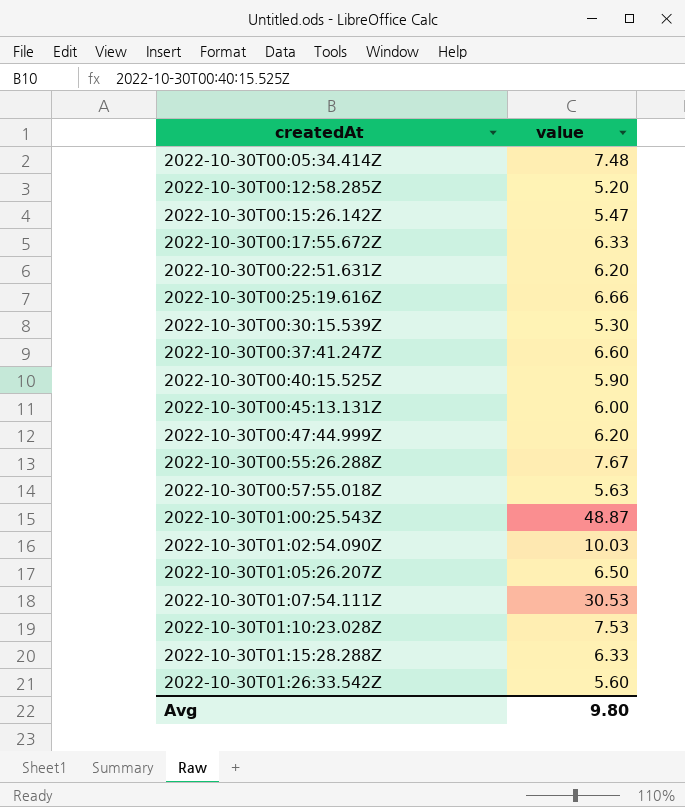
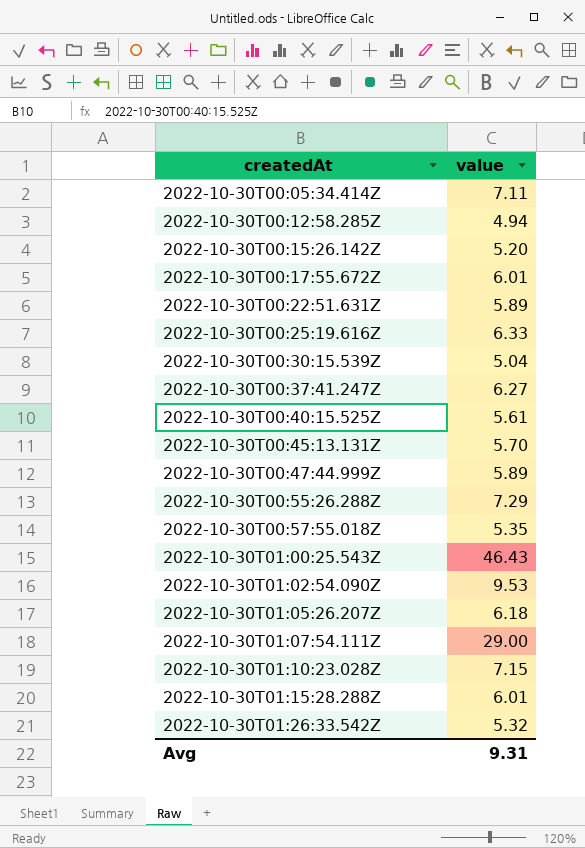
2022-10-30T00:05:34.414Z | value: 7.48 -> 7.11
2022-10-30T00:12:58.285Z | value: 5.20 -> 4.94
2022-10-30T00:15:26.142Z | value: 5.47 -> 5.20
2022-10-30T00:17:55.672Z | value: 6.33 -> 6.01
2022-10-30T00:22:51.631Z | value: 6.20 -> 5.89
2022-10-30T00:25:19.616Z | value: 6.66 -> 6.33
2022-10-30T00:30:15.539Z | value: 5.30 -> 5.04
2022-10-30T00:37:41.247Z | value: 6.60 -> 6.27
2022-10-30T00:40:15.525Z | value: 5.90 -> 5.61
2022-10-30T00:45:13.131Z | value: 6.00 -> 5.70
2022-10-30T00:47:44.999Z | value: 6.20 -> 5.89
2022-10-30T00:55:26.288Z | value: 7.67 -> 7.29
2022-10-30T00:57:55.018Z | value: 5.63 -> 5.35
2022-10-30T01:00:25.543Z | value: 48.87 -> 46.43
2022-10-30T01:02:54.090Z | value: 10.03 -> 9.53
2022-10-30T01:05:26.207Z | value: 6.50 -> 6.18
2022-10-30T01:07:54.111Z | value: 30.53 -> 29.00
2022-10-30T01:10:23.028Z | value: 7.53 -> 7.15
2022-10-30T01:15:28.288Z | value: 6.33 -> 6.01
2022-10-30T01:26:33.542Z | value: 5.60 -> 5.32
Avg | value: 9.80 -> 9.31

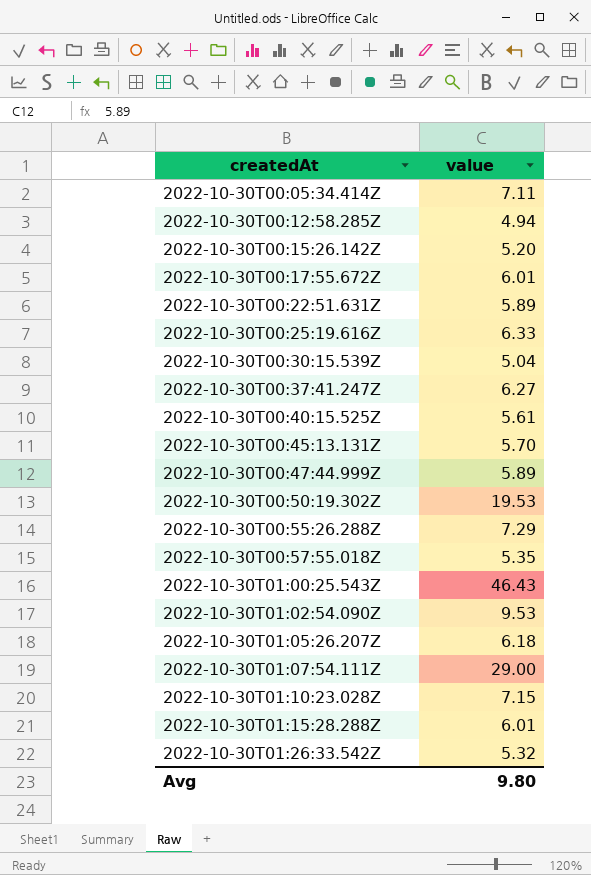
row 2022-10-30T00:50:19.302Z: none -> 19.53
Avg | value: 9.31 -> 9.80

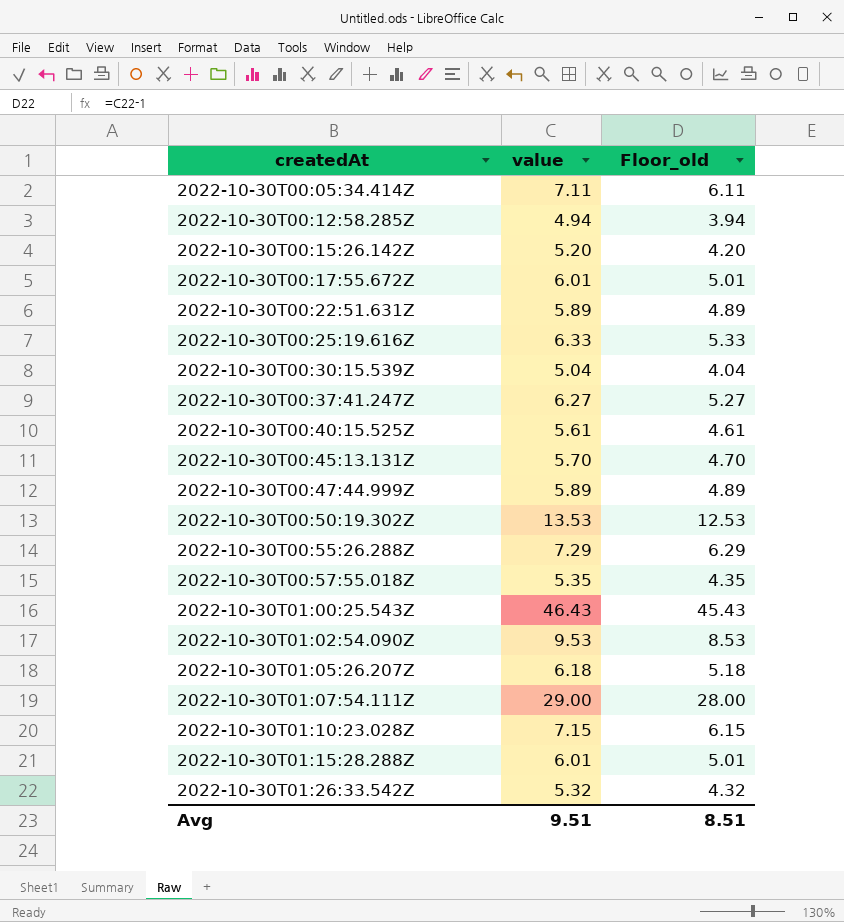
column Floor_old | formula: none -> [value] - 1
2022-10-30T00:50:19.302Z | value: 19.53 -> 13.53
Avg | value: 9.80 -> 9.51

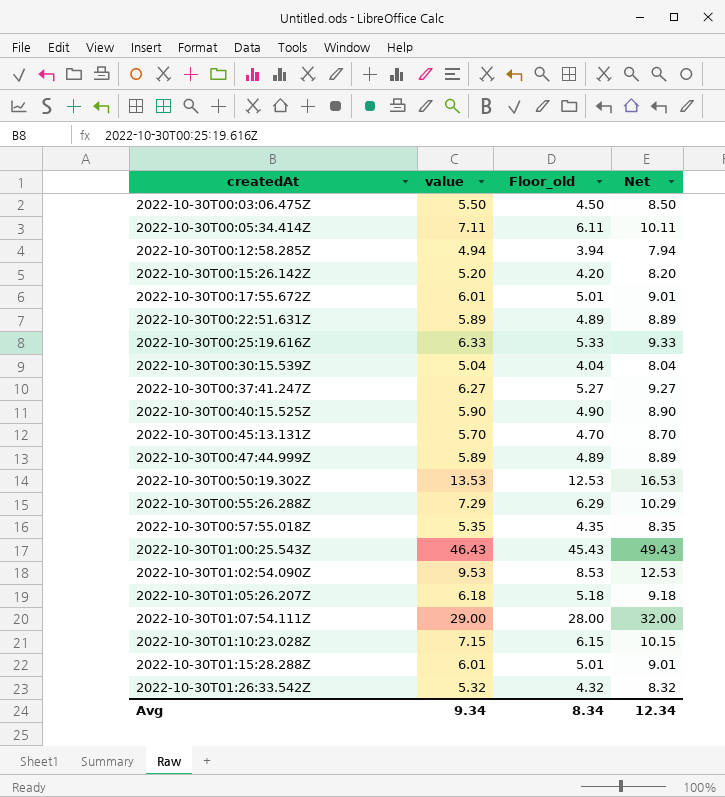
column Net | formula: none -> [value] + 3
row 2022-10-30T00:03:06.475Z: none -> 5.50 | 4.50 | 8.50
2022-10-30T00:40:15.525Z | value: 5.61 -> 5.90
2022-10-30T00:40:15.525Z | Floor_old: 4.61 -> 4.90
Avg | value: 9.51 -> 9.34
Avg | Floor_old: 8.51 -> 8.34

